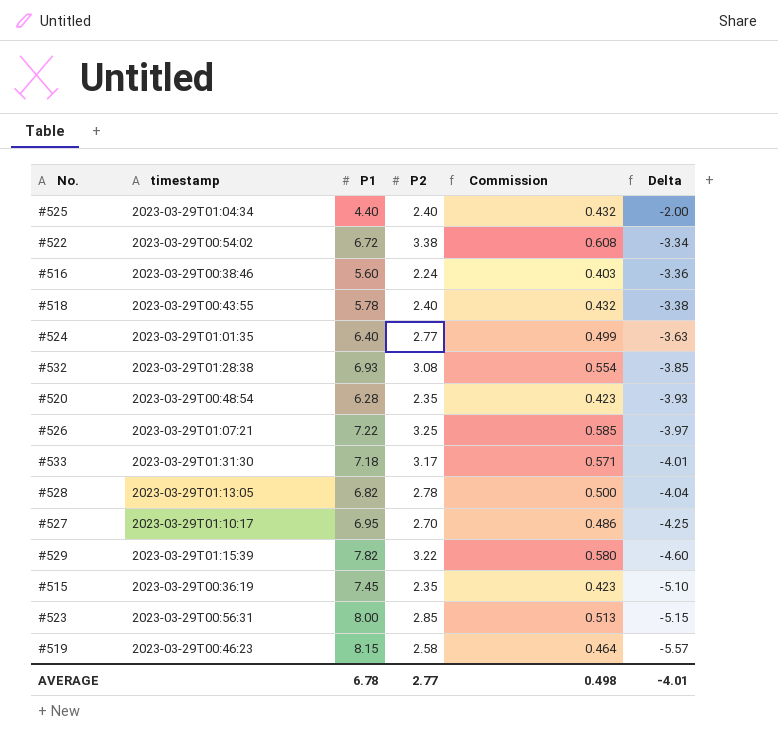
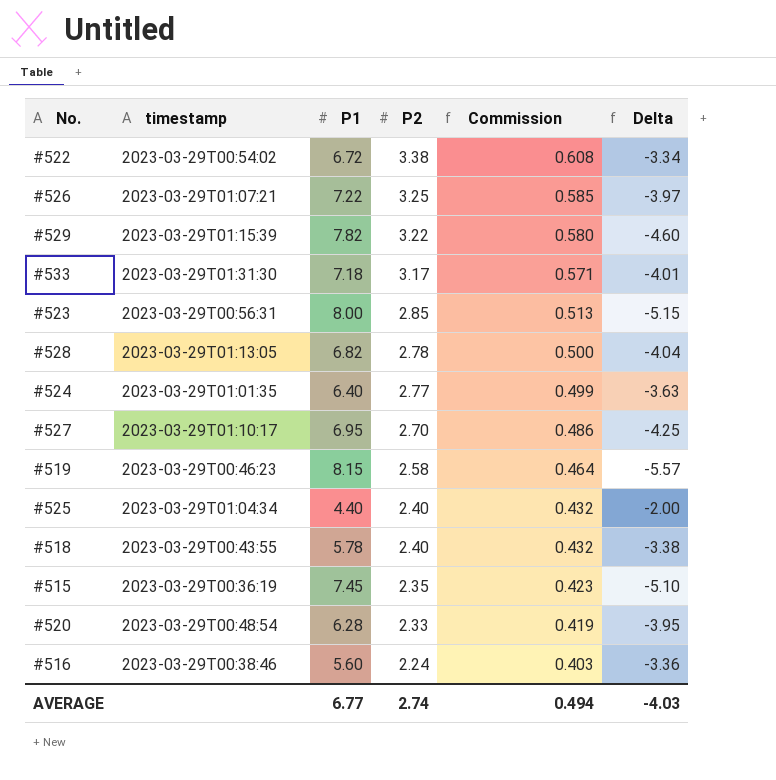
row order: Delta descending -> P2 descending
row #532: 2023-03-29T01:28:38 | 6.93 | 3.08 | 0.554 | -3.85 -> none
#520 | P2: 2.35 -> 2.33
#520 | Commission: 0.423 -> 0.419
#520 | Delta: -3.93 -> -3.95
AVERAGE | P1: 6.78 -> 6.77
AVERAGE | P2: 2.77 -> 2.74
AVERAGE | Commission: 0.498 -> 0.494
AVERAGE | Delta: -4.01 -> -4.03

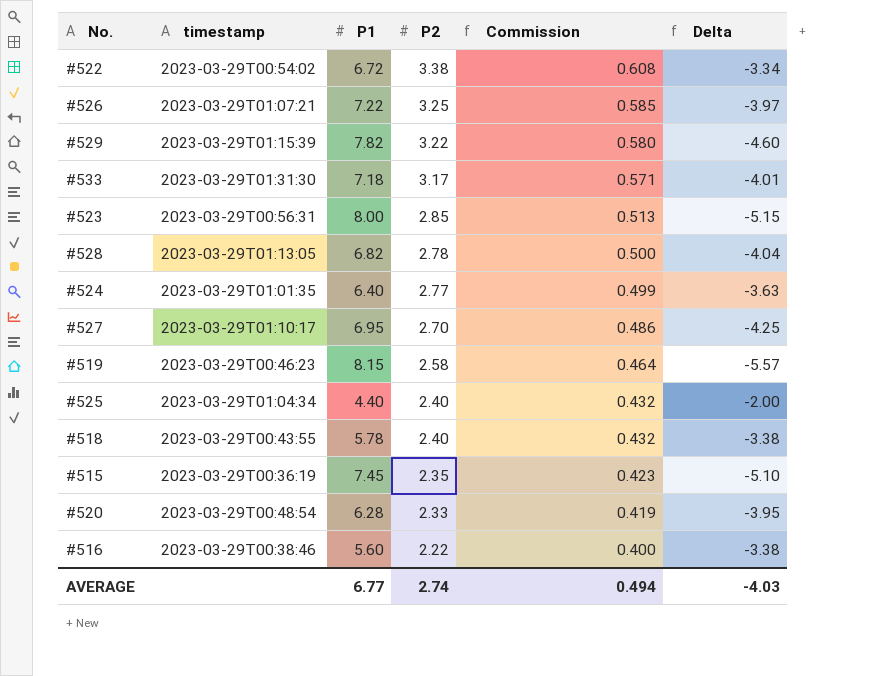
#516 | P2: 2.24 -> 2.22
#516 | Commission: 0.403 -> 0.400
#516 | Delta: -3.36 -> -3.38

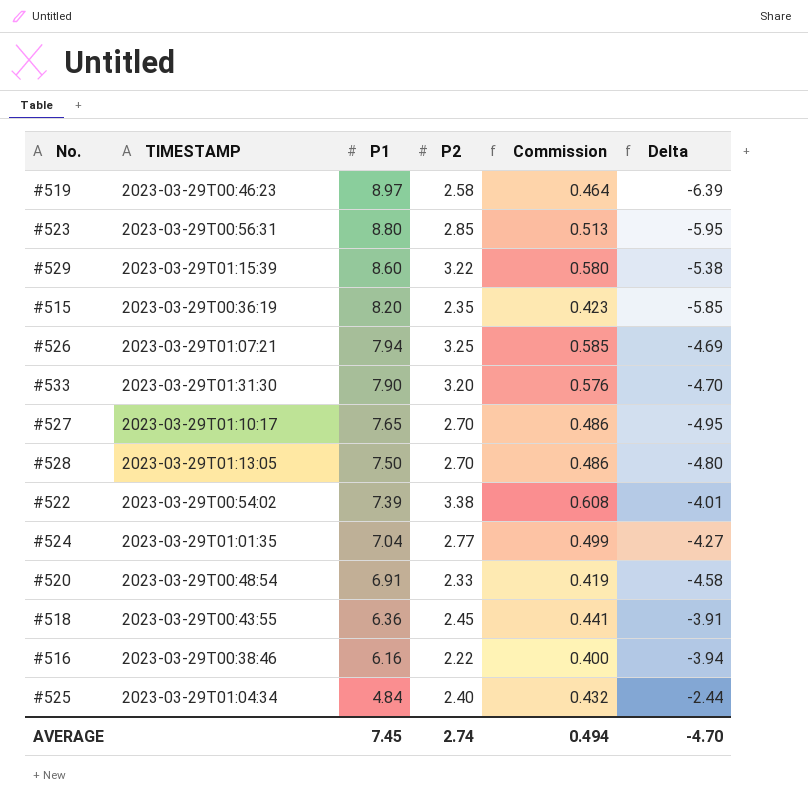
row order: P2 descending -> P1 descending
column name: timestamp -> TIMESTAMP
#519 | P1: 8.15 -> 8.97
#519 | Delta: -5.57 -> -6.39
#523 | P1: 8.00 -> 8.80
#523 | Delta: -5.15 -> -5.95
#529 | P1: 7.82 -> 8.60
#529 | Delta: -4.60 -> -5.38
#515 | P1: 7.45 -> 8.20
#515 | Delta: -5.10 -> -5.85
#526 | P1: 7.22 -> 7.94
#526 | Delta: -3.97 -> -4.69
#533 | P1: 7.18 -> 7.90
#533 | P2: 3.17 -> 3.20
#533 | Commission: 0.571 -> 0.576
#533 | Delta: -4.01 -> -4.70
#527 | P1: 6.95 -> 7.65
#527 | Delta: -4.25 -> -4.95
#528 | P1: 6.82 -> 7.50
#528 | P2: 2.78 -> 2.70
#528 | Commission: 0.500 -> 0.486
#528 | Delta: -4.04 -> -4.80
#522 | P1: 6.72 -> 7.39
#522 | Delta: -3.34 -> -4.01
#524 | P1: 6.40 -> 7.04
#524 | Delta: -3.63 -> -4.27
#520 | P1: 6.28 -> 6.91
#520 | Delta: -3.95 -> -4.58
#518 | P1: 5.78 -> 6.36
#518 | P2: 2.40 -> 2.45
#518 | Commission: 0.432 -> 0.441
#518 | Delta: -3.38 -> -3.91
#516 | P1: 5.60 -> 6.16
#516 | Delta: -3.38 -> -3.94
#525 | P1: 4.40 -> 4.84
#525 | Delta: -2.00 -> -2.44
AVERAGE | P1: 6.77 -> 7.45
AVERAGE | Delta: -4.03 -> -4.70

